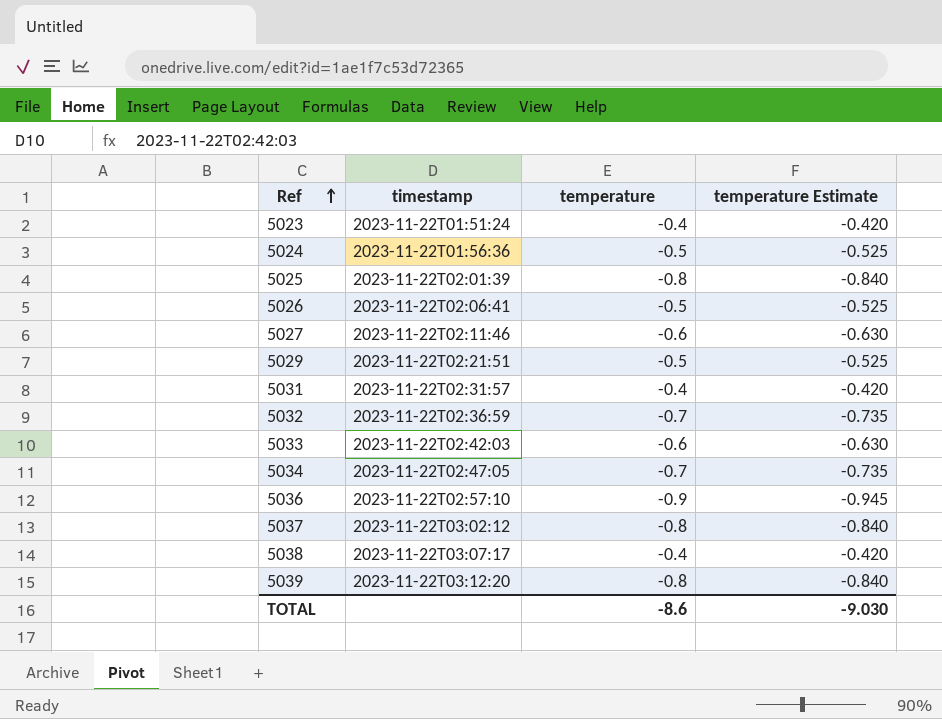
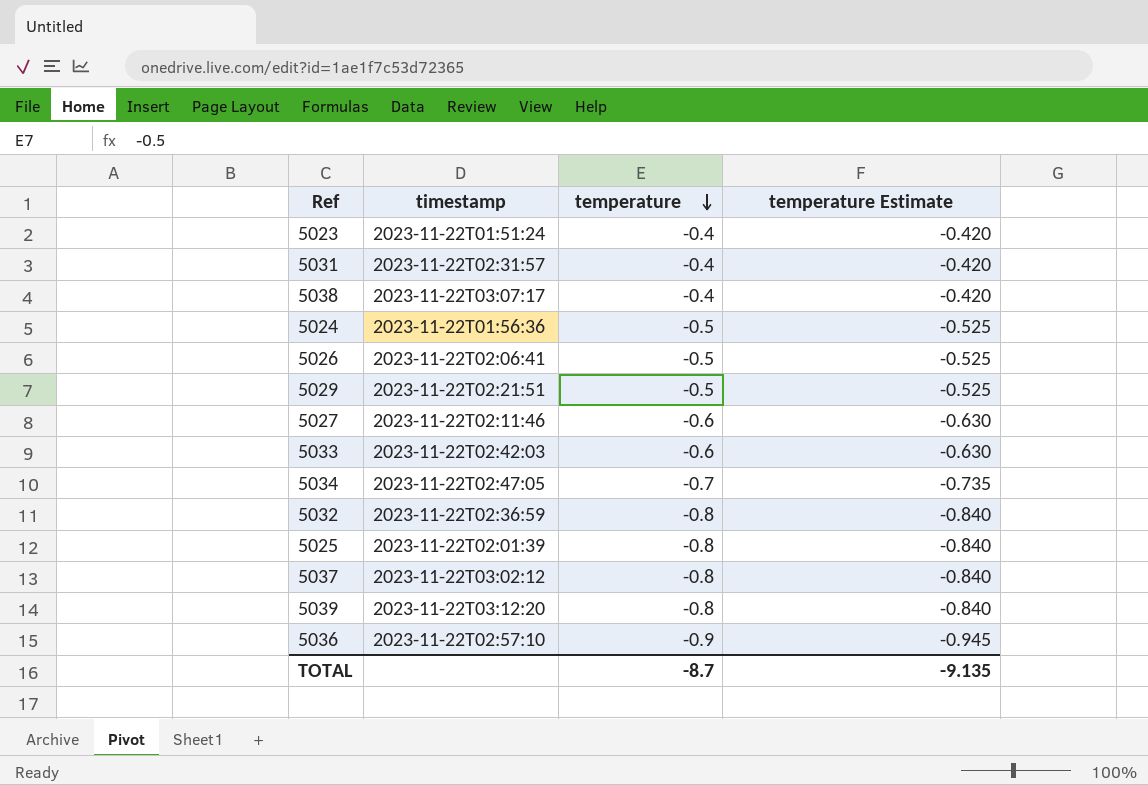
row order: Ref ascending -> temperature descending
5032 | temperature: -0.7 -> -0.8
5032 | temperature Estimate: -0.735 -> -0.840
TOTAL | temperature: -8.6 -> -8.7
TOTAL | temperature Estimate: -9.030 -> -9.135

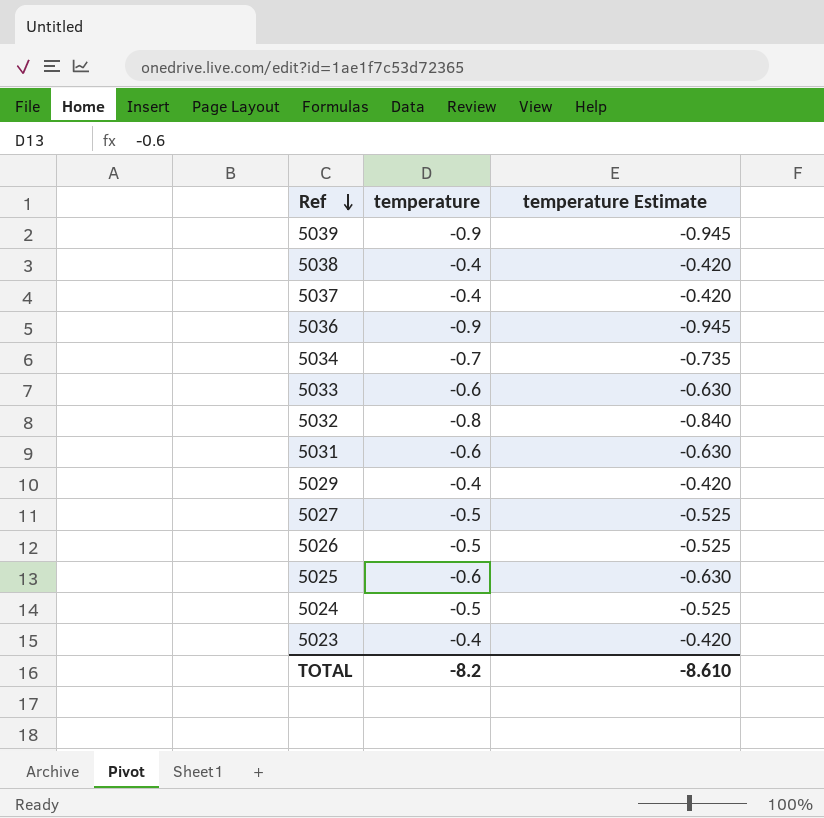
row order: temperature descending -> Ref descending
column timestamp | position: 2 -> none
5039 | temperature: -0.8 -> -0.9
5039 | temperature Estimate: -0.840 -> -0.945
5037 | temperature: -0.8 -> -0.4
5037 | temperature Estimate: -0.840 -> -0.420
5031 | temperature: -0.4 -> -0.6
5031 | temperature Estimate: -0.420 -> -0.630
5029 | temperature: -0.5 -> -0.4
5029 | temperature Estimate: -0.525 -> -0.420
5027 | temperature: -0.6 -> -0.5
5027 | temperature Estimate: -0.630 -> -0.525
5025 | temperature: -0.8 -> -0.6
5025 | temperature Estimate: -0.840 -> -0.630
TOTAL | temperature: -8.7 -> -8.2
TOTAL | temperature Estimate: -9.135 -> -8.610

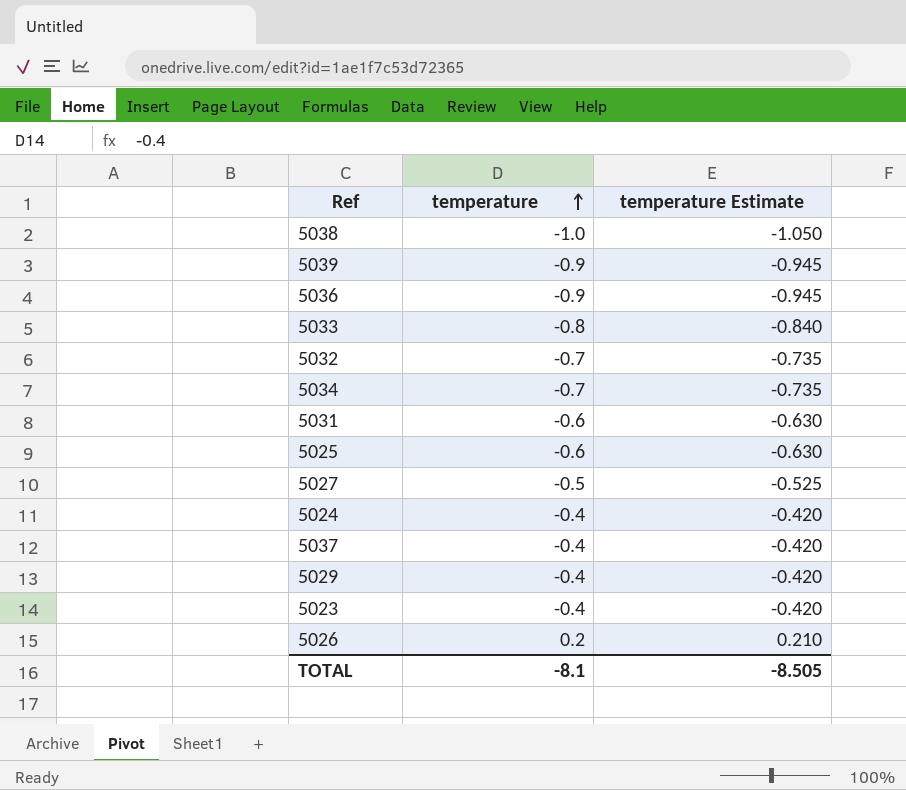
row order: Ref descending -> temperature ascending
5038 | temperature: -0.4 -> -1.0
5038 | temperature Estimate: -0.420 -> -1.050
5033 | temperature: -0.6 -> -0.8
5033 | temperature Estimate: -0.630 -> -0.840
5032 | temperature: -0.8 -> -0.7
5032 | temperature Estimate: -0.840 -> -0.735
5024 | temperature: -0.5 -> -0.4
5024 | temperature Estimate: -0.525 -> -0.420
5026 | temperature: -0.5 -> 0.2
5026 | temperature Estimate: -0.525 -> 0.210
TOTAL | temperature: -8.2 -> -8.1
TOTAL | temperature Estimate: -8.610 -> -8.505

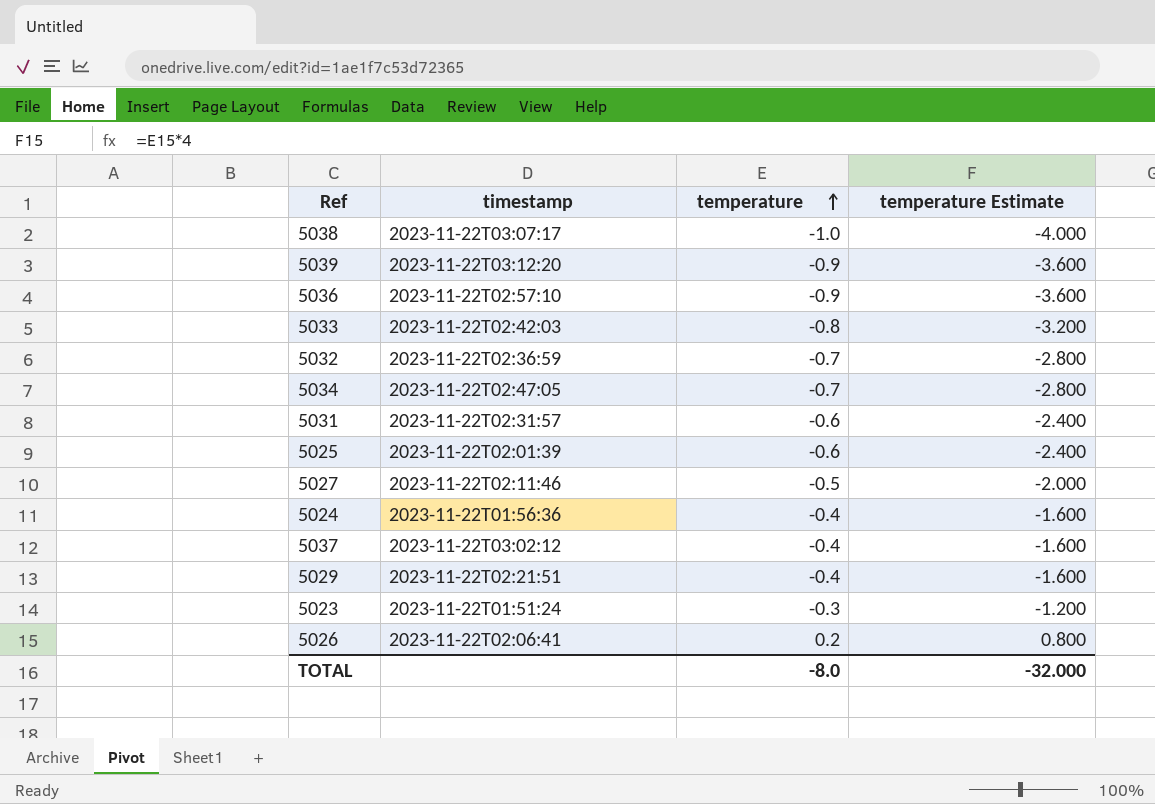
column timestamp | position: none -> 2
column temperature Estimate | formula: [temperature] * 1.05 -> [temperature] * 4
5023 | temperature: -0.4 -> -0.3
TOTAL | temperature: -8.1 -> -8.0
TOTAL | temperature Estimate: -8.505 -> -32.000

